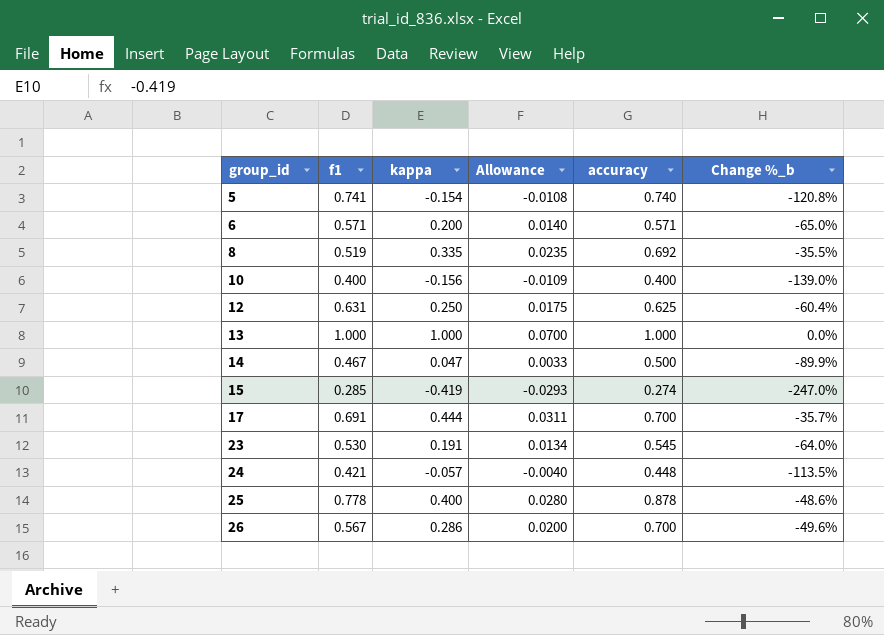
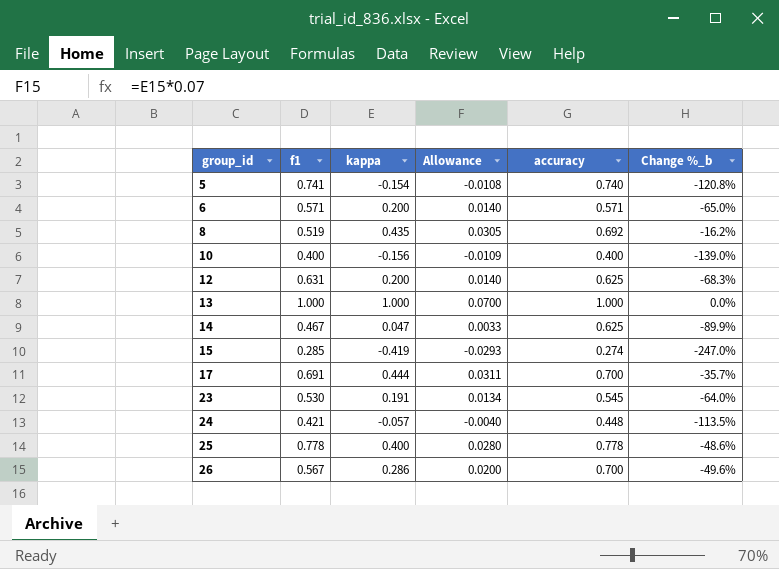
8 | kappa: 0.335 -> 0.435
8 | Allowance: 0.0235 -> 0.0305
8 | Change %_b: -35.5% -> -16.2%
12 | kappa: 0.250 -> 0.200
12 | Allowance: 0.0175 -> 0.0140
12 | Change %_b: -60.4% -> -68.3%
14 | accuracy: 0.500 -> 0.625
25 | accuracy: 0.878 -> 0.778

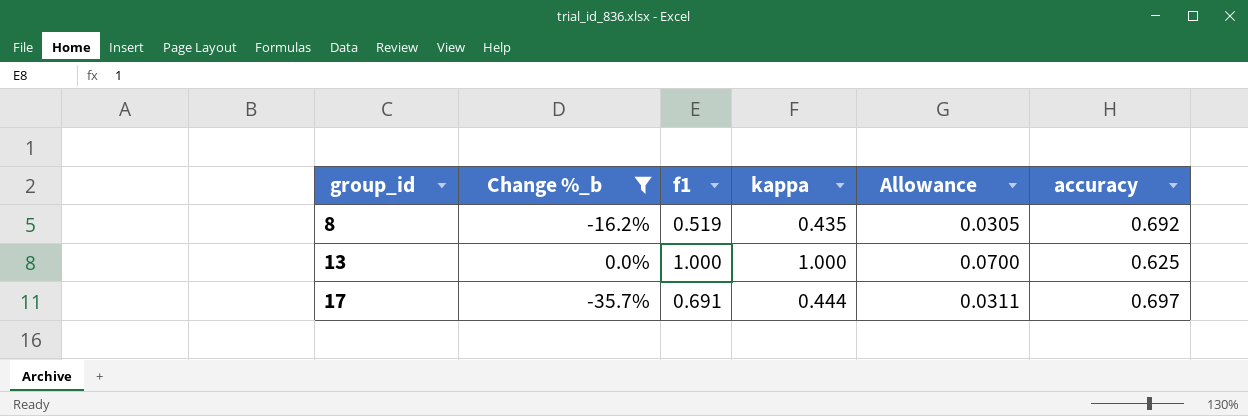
filter: none -> Change %_b >= -35.7%
column Change %_b | position: 6 -> 2
13 | accuracy: 1.000 -> 0.625
17 | accuracy: 0.700 -> 0.697

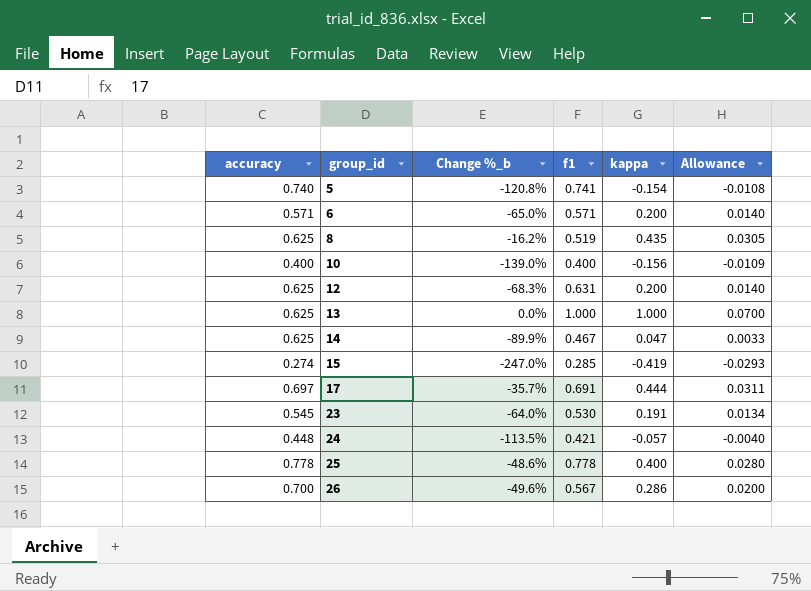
filter: Change %_b >= -35.7% -> none
column accuracy | position: 6 -> 1
8 | accuracy: 0.692 -> 0.625

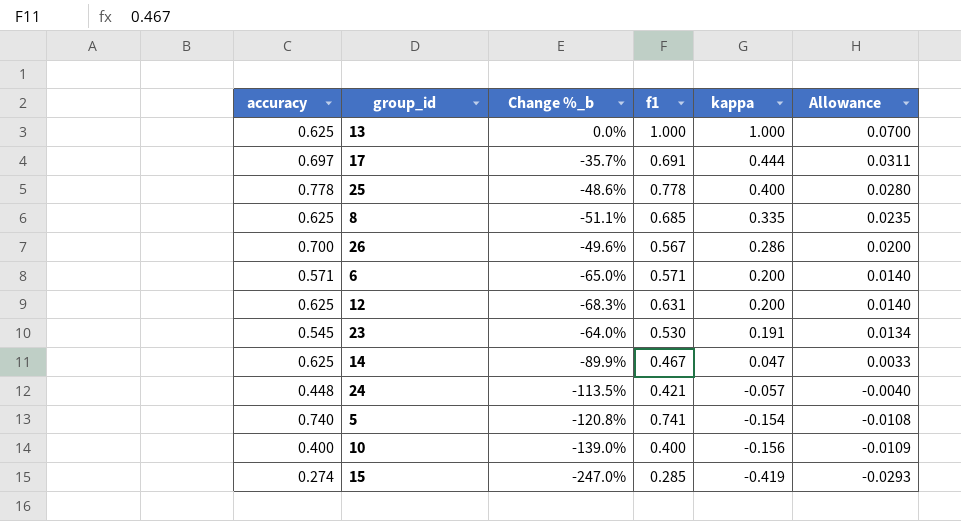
row order: group_id ascending -> kappa descending
8 | Change %_b: -16.2% -> -51.1%
8 | f1: 0.519 -> 0.685
8 | kappa: 0.435 -> 0.335
8 | Allowance: 0.0305 -> 0.0235

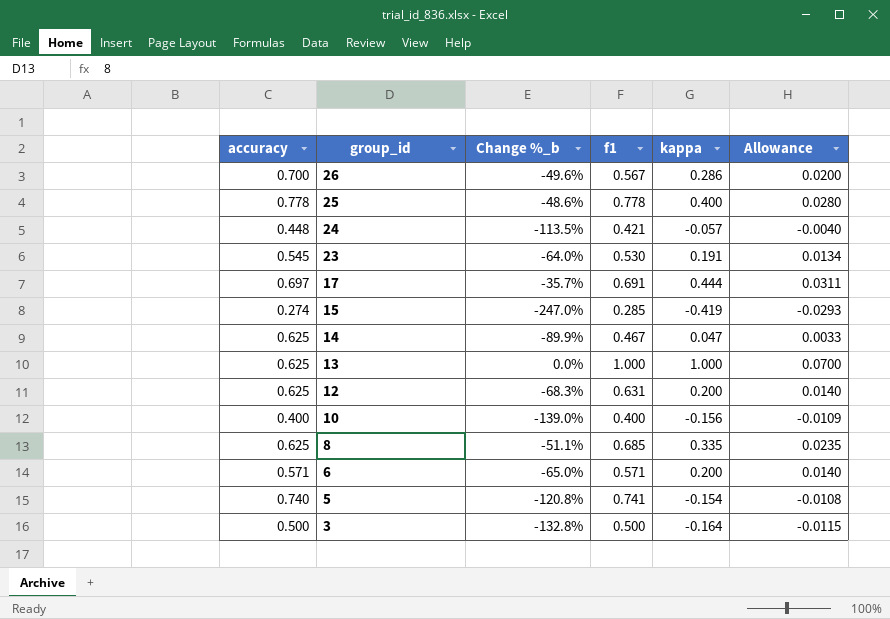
row order: kappa descending -> group_id descending
row 3: none -> 0.500 | -132.8% | 0.500 | -0.164 | -0.0115

